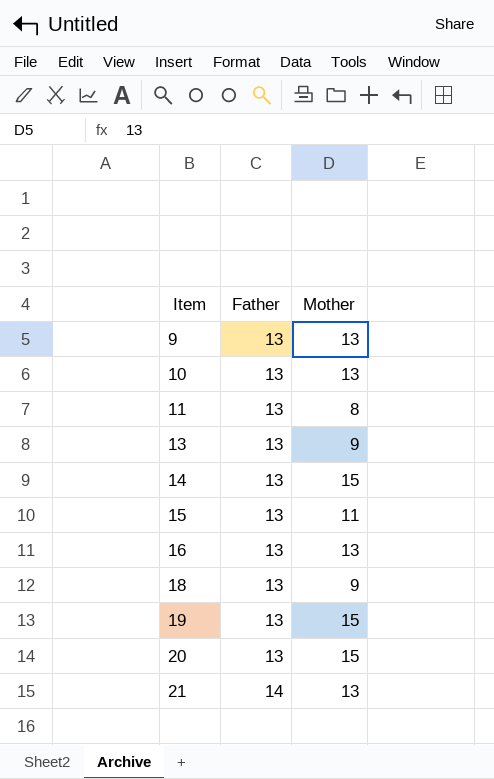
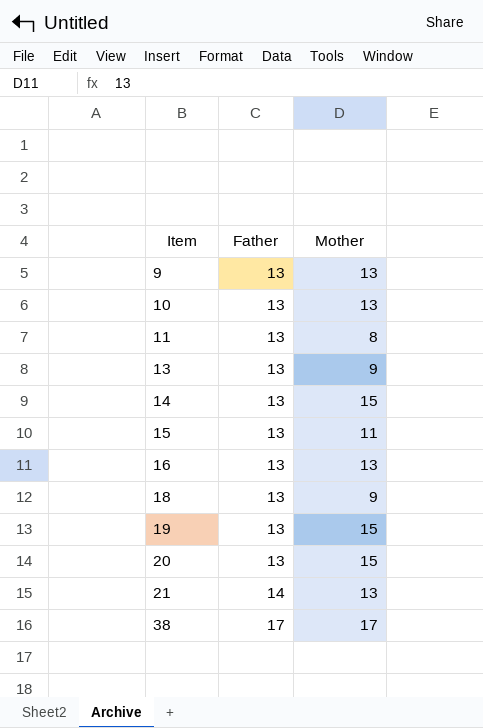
row 38: none -> 17 | 17

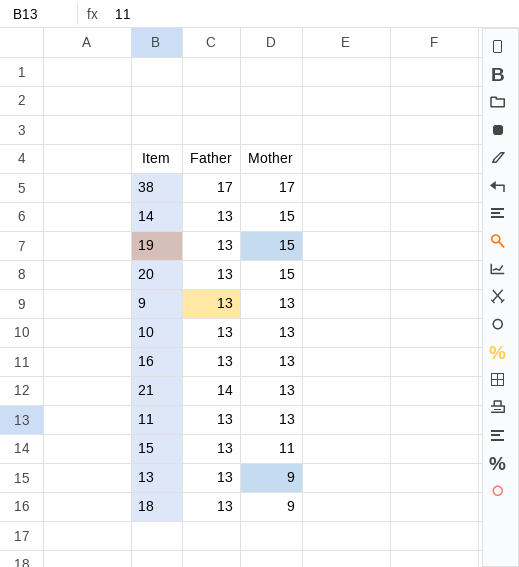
row order: Item ascending -> Mother descending
11 | Mother: 8 -> 13

